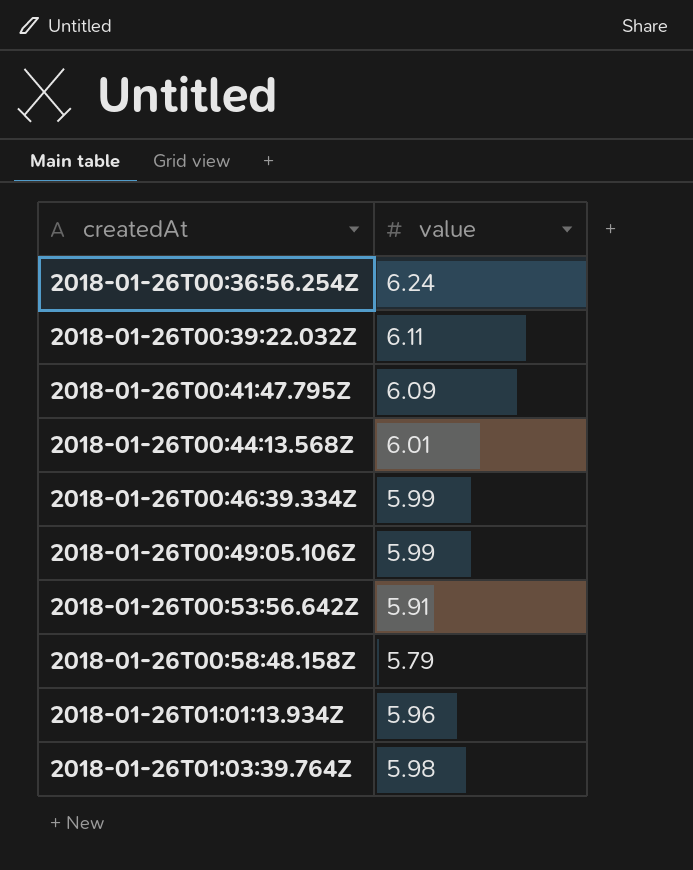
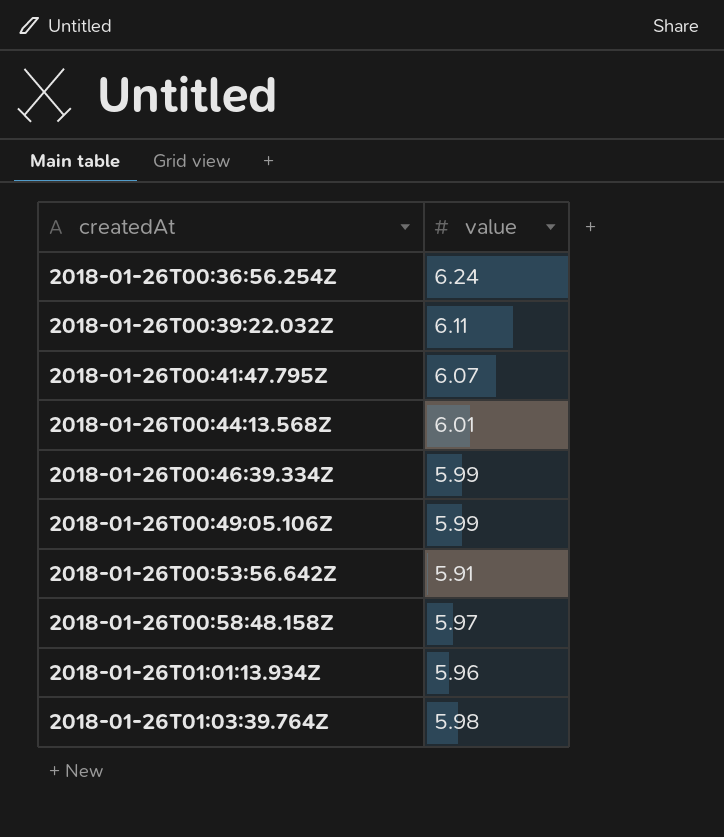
2018-01-26T00:41:47.795Z | value: 6.09 -> 6.07
2018-01-26T00:58:48.158Z | value: 5.79 -> 5.97

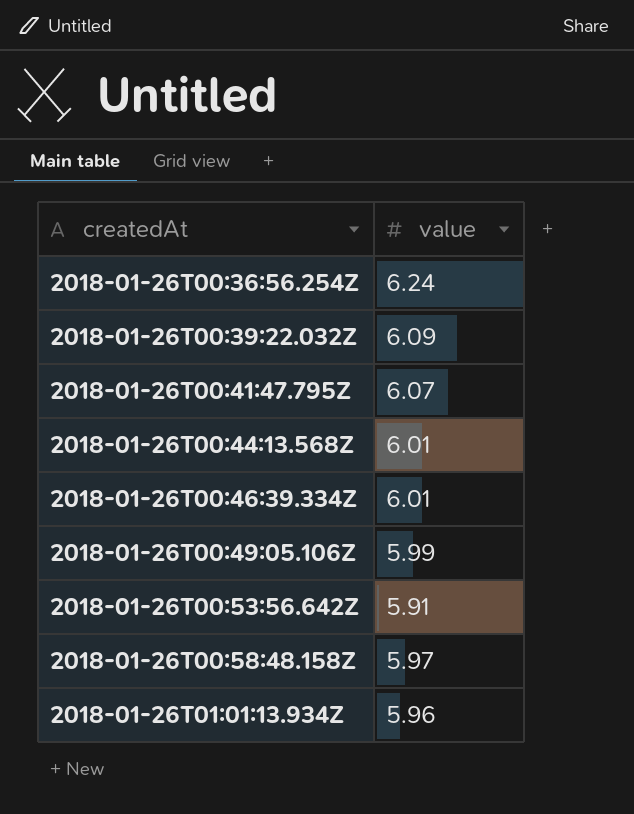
row 2018-01-26T01:03:39.764Z: 5.98 -> none
2018-01-26T00:39:22.032Z | value: 6.11 -> 6.09
2018-01-26T00:46:39.334Z | value: 5.99 -> 6.01

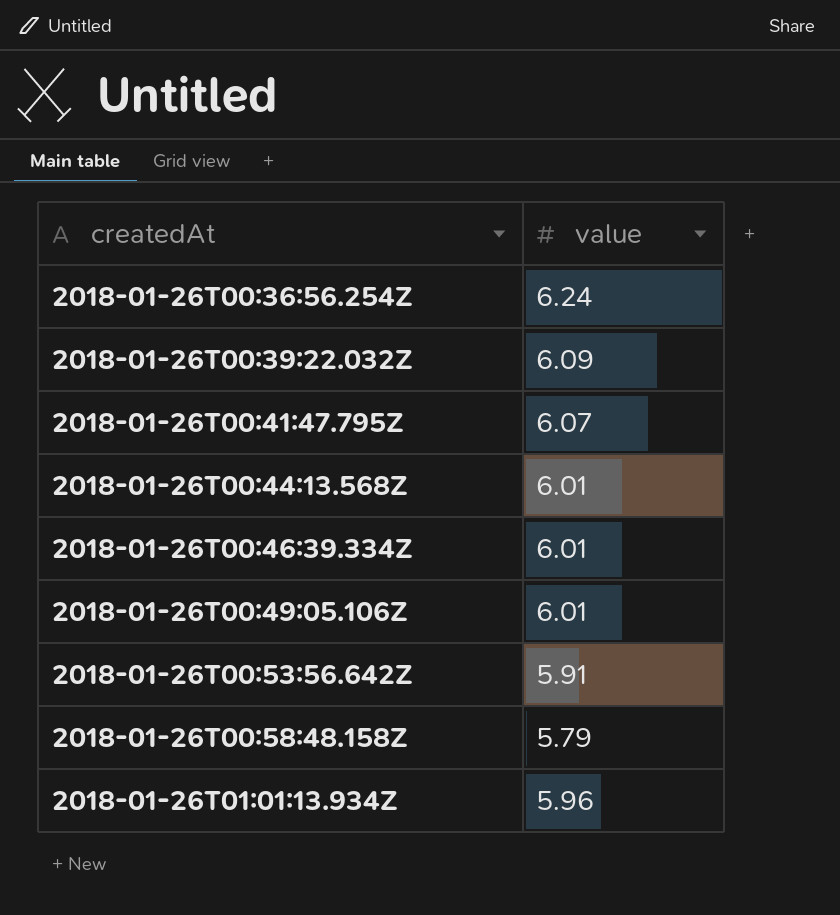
2018-01-26T00:49:05.106Z | value: 5.99 -> 6.01
2018-01-26T00:58:48.158Z | value: 5.97 -> 5.79

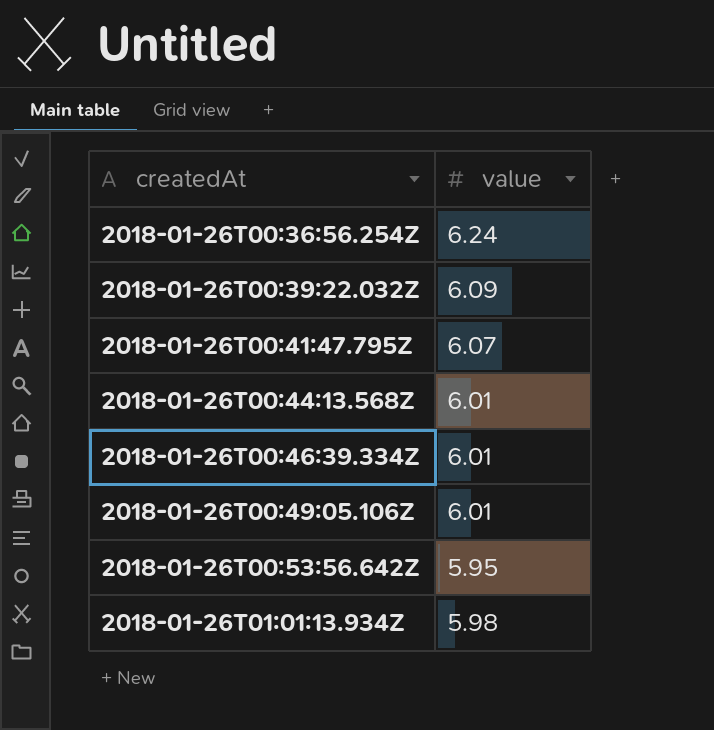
row 2018-01-26T00:58:48.158Z: 5.79 -> none
2018-01-26T00:53:56.642Z | value: 5.91 -> 5.95
2018-01-26T01:01:13.934Z | value: 5.96 -> 5.98

